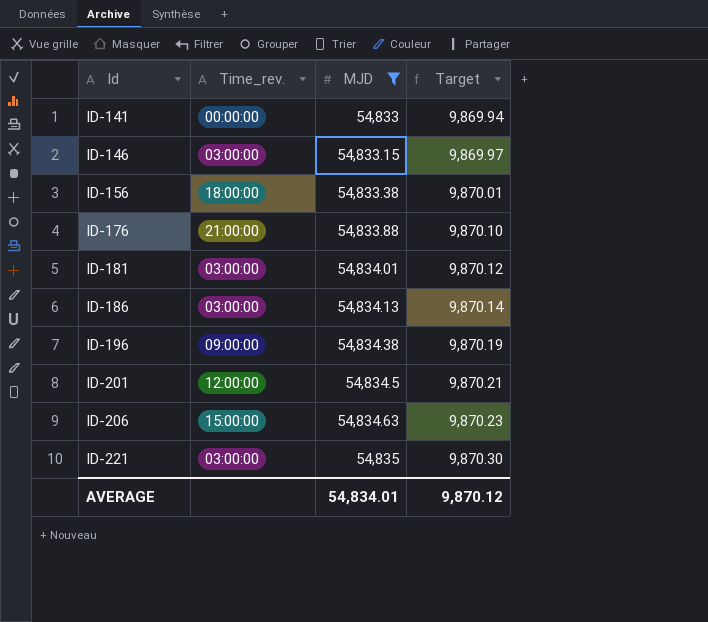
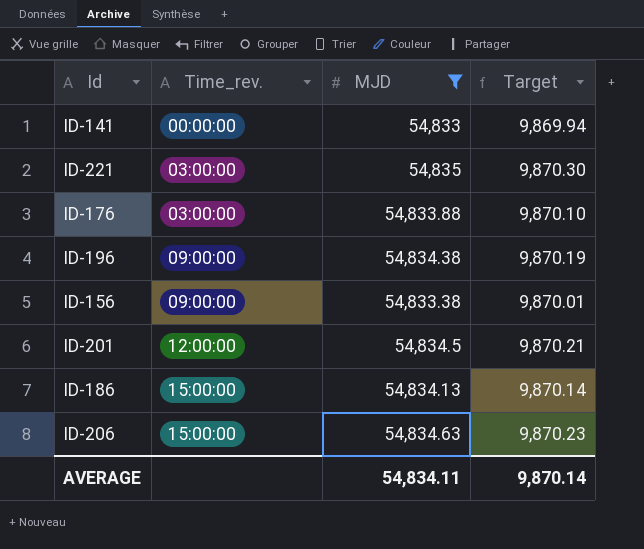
row order: Id ascending -> Time_rev. ascending
row ID-146: 03:00:00 | 54,833.15 | 9,869.97 -> none
row ID-181: 03:00:00 | 54,834.01 | 9,870.12 -> none
ID-176 | Time_rev.: 21:00:00 -> 03:00:00
ID-156 | Time_rev.: 18:00:00 -> 09:00:00
ID-186 | Time_rev.: 03:00:00 -> 15:00:00
AVERAGE | MJD: 54,834.01 -> 54,834.11
AVERAGE | Target: 9,870.12 -> 9,870.14

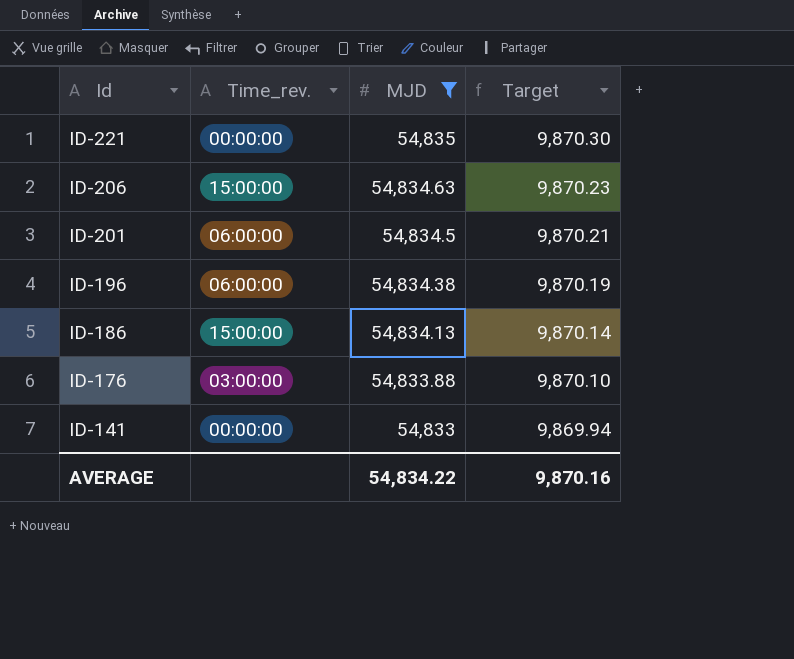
row order: Time_rev. ascending -> Id descending
row ID-156: 09:00:00 | 54,833.38 | 9,870.01 -> none
ID-221 | Time_rev.: 03:00:00 -> 00:00:00
ID-201 | Time_rev.: 12:00:00 -> 06:00:00
ID-196 | Time_rev.: 09:00:00 -> 06:00:00
AVERAGE | MJD: 54,834.11 -> 54,834.22
AVERAGE | Target: 9,870.14 -> 9,870.16

